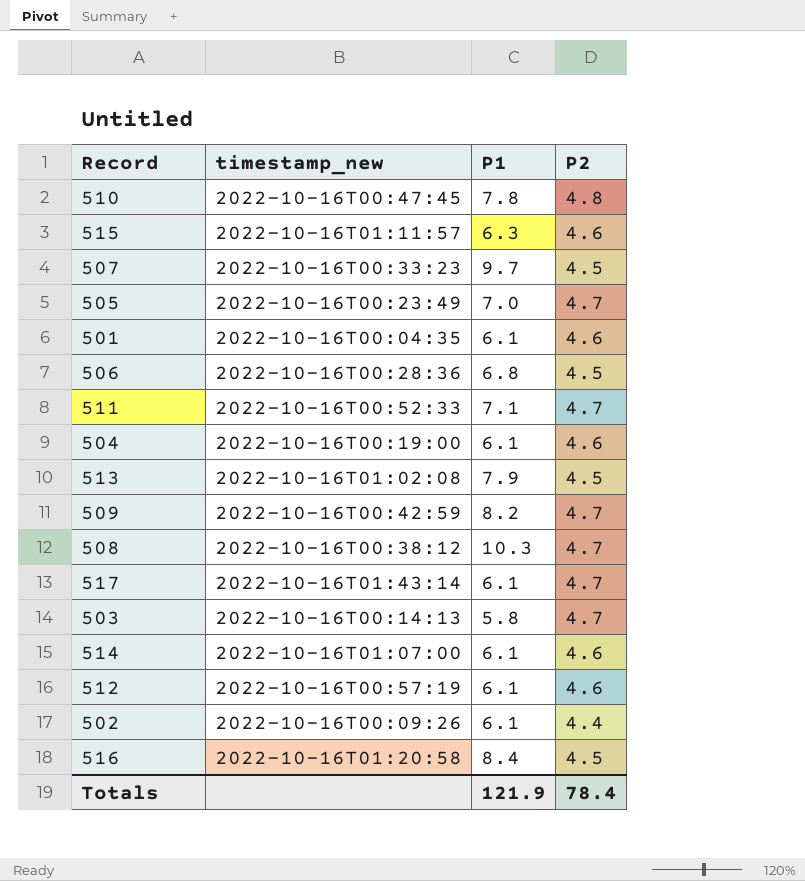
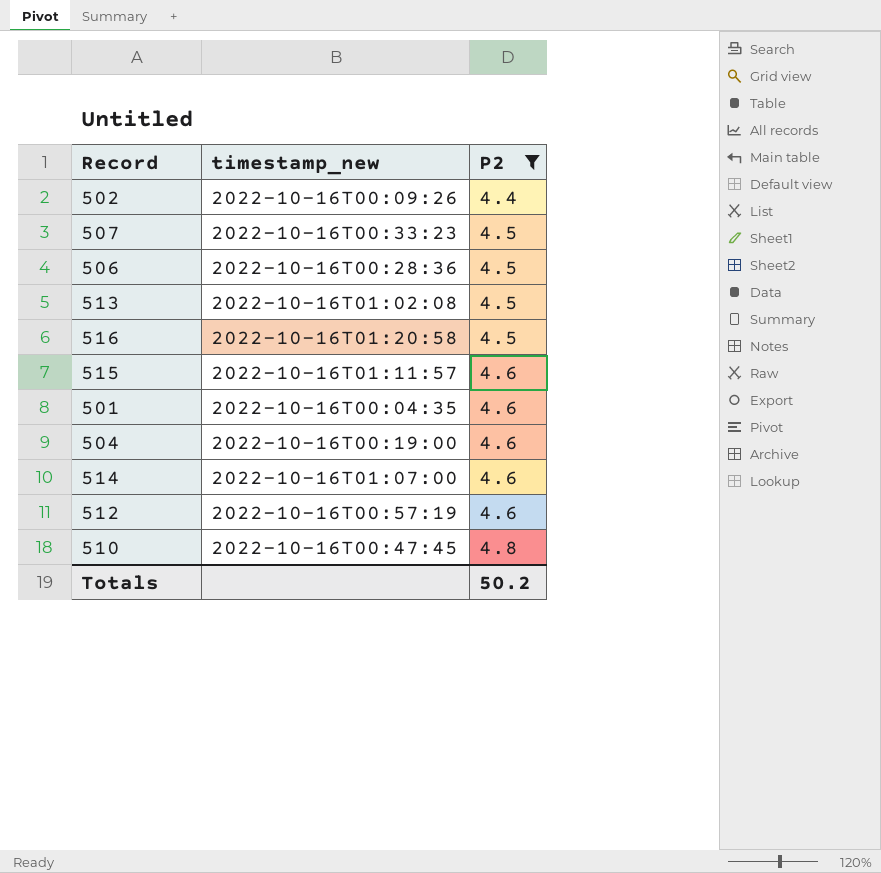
filter: none -> P2 != 4.7
row order: none -> P2 ascending
column P1 | position: 3 -> none
Totals | P2: 78.4 -> 50.2

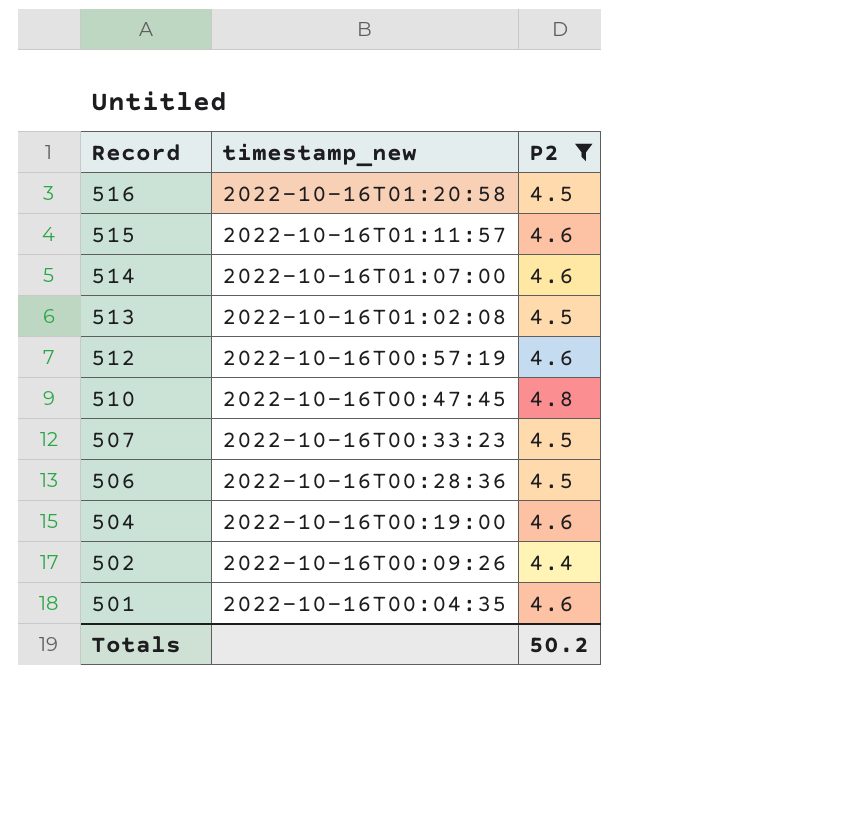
row order: P2 ascending -> Record descending

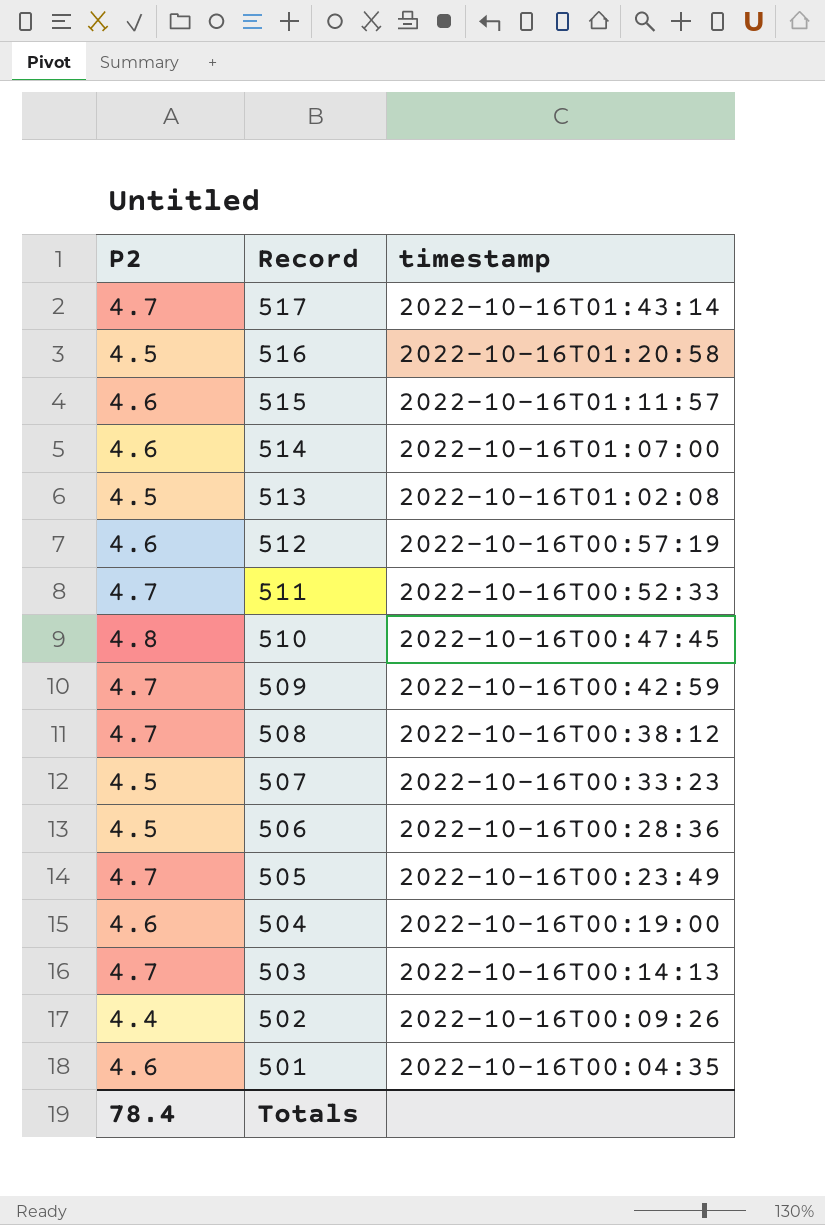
filter: P2 != 4.7 -> none
column P2 | position: 3 -> 1
column name: timestamp_new -> timestamp
Totals | P2: 50.2 -> 78.4

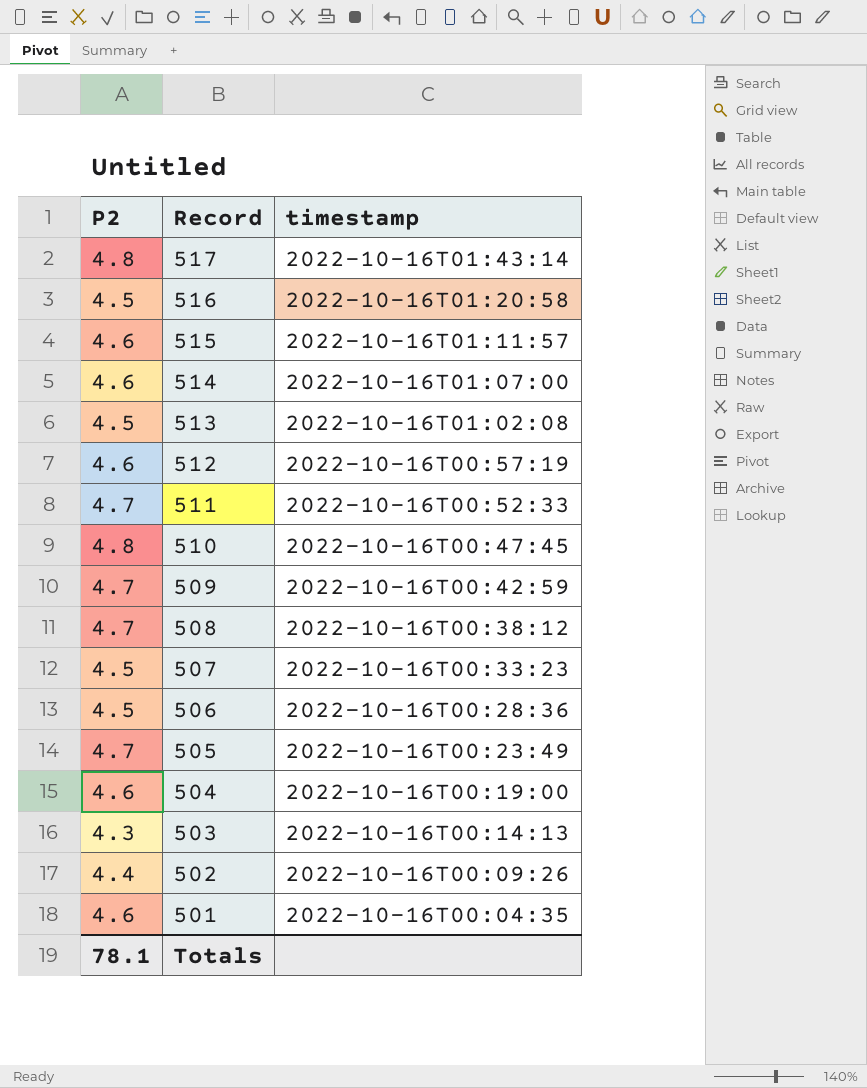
517 | P2: 4.7 -> 4.8
503 | P2: 4.7 -> 4.3
Totals | P2: 78.4 -> 78.1

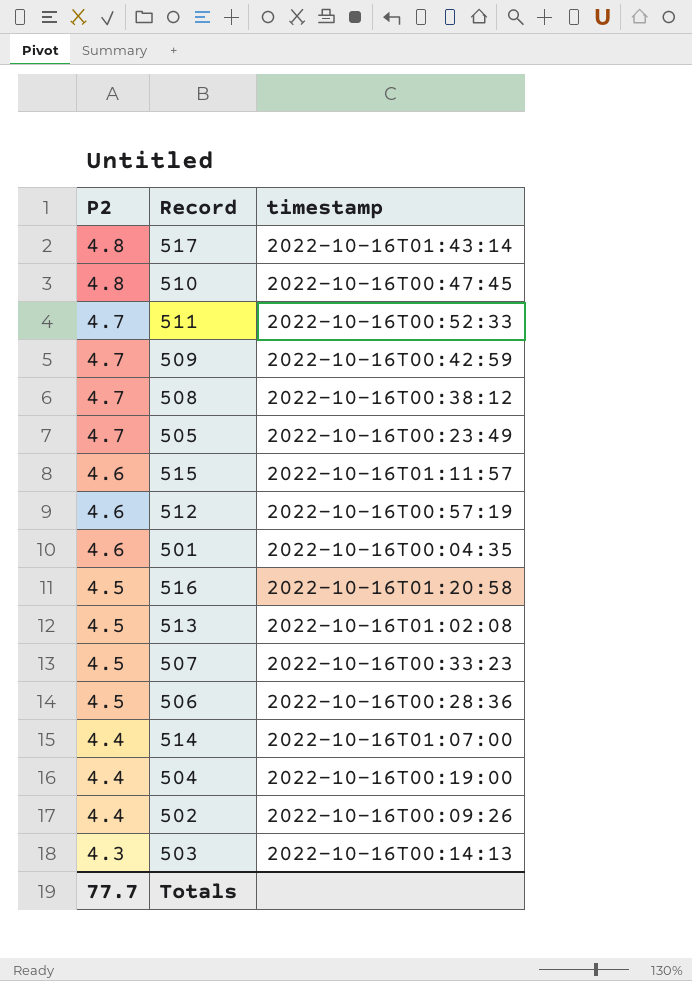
row order: Record descending -> P2 descending
514 | P2: 4.6 -> 4.4
504 | P2: 4.6 -> 4.4
Totals | P2: 78.1 -> 77.7

